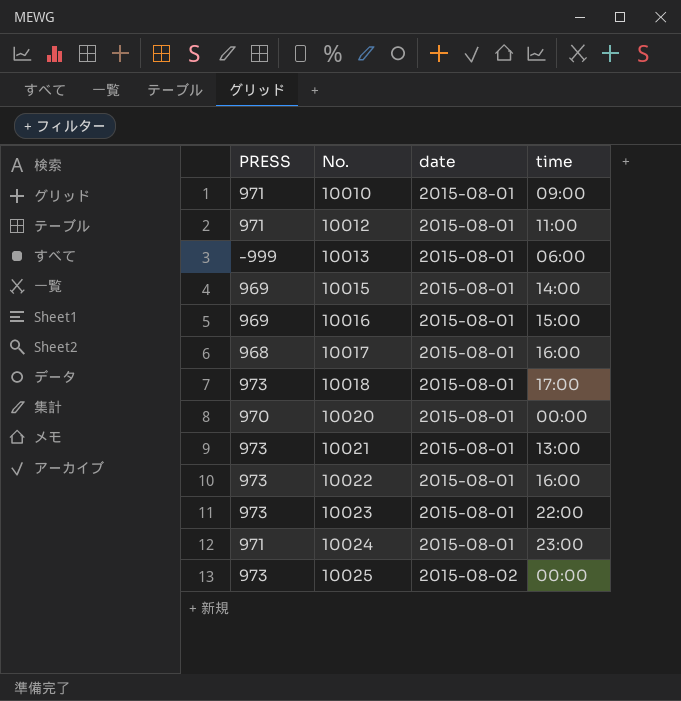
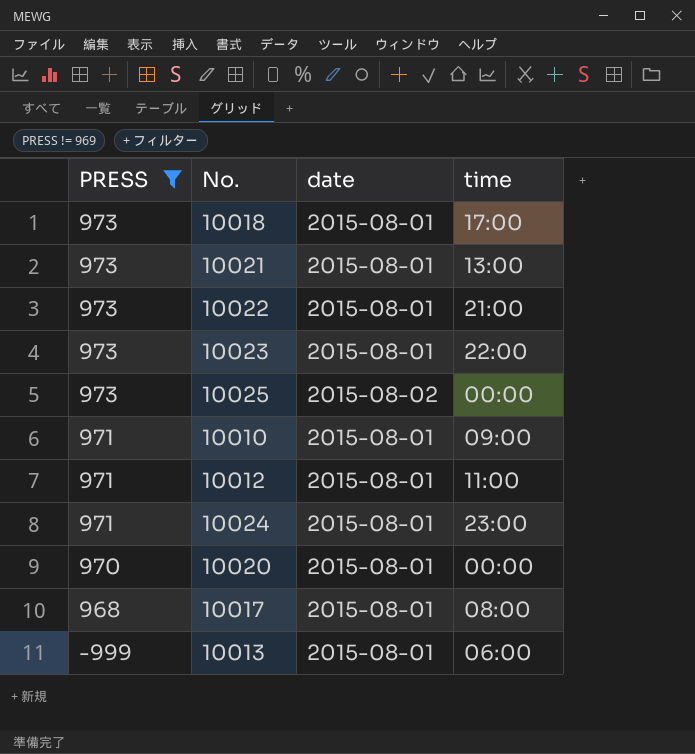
filter: none -> PRESS != 969
row order: No. ascending -> PRESS descending
10022 | time: 16:00 -> 21:00
10017 | time: 16:00 -> 08:00

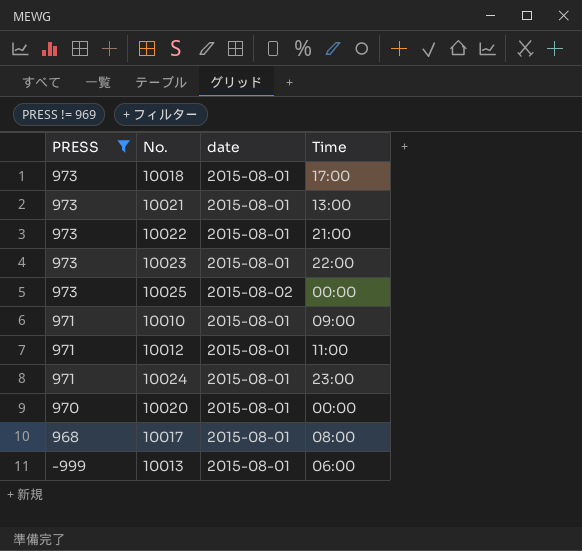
column name: time -> Time

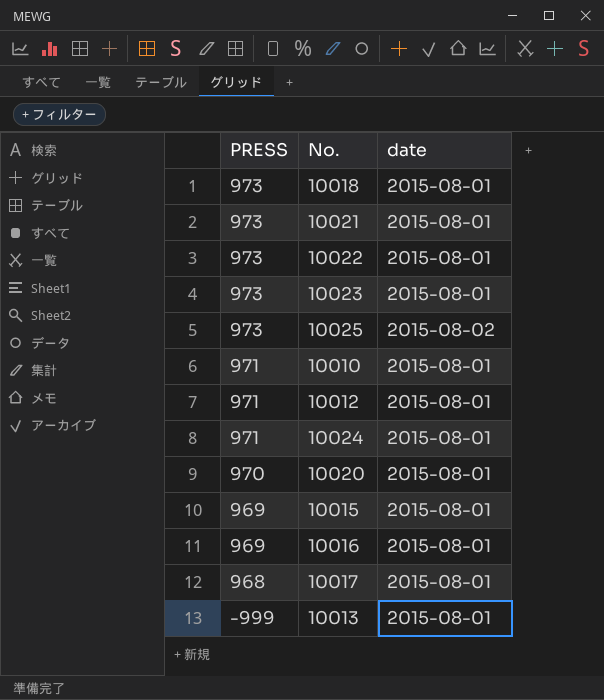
filter: PRESS != 969 -> none
column Time | position: 4 -> none

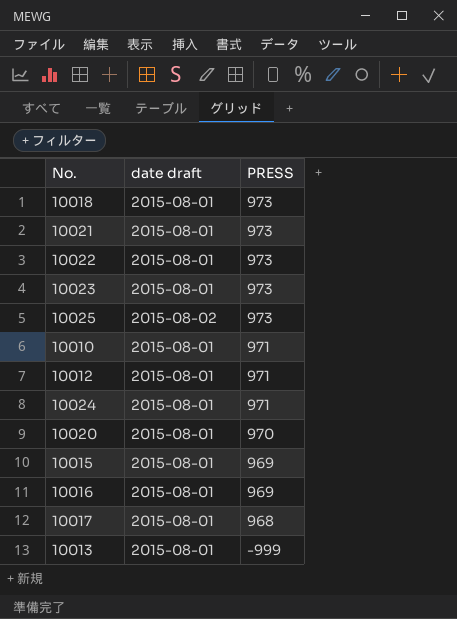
column name: date -> date draft
column PRESS | position: 1 -> 3

